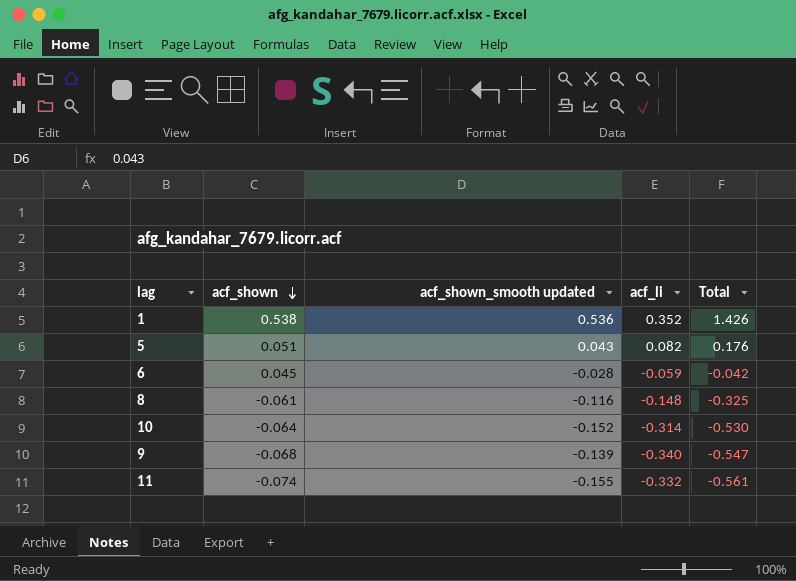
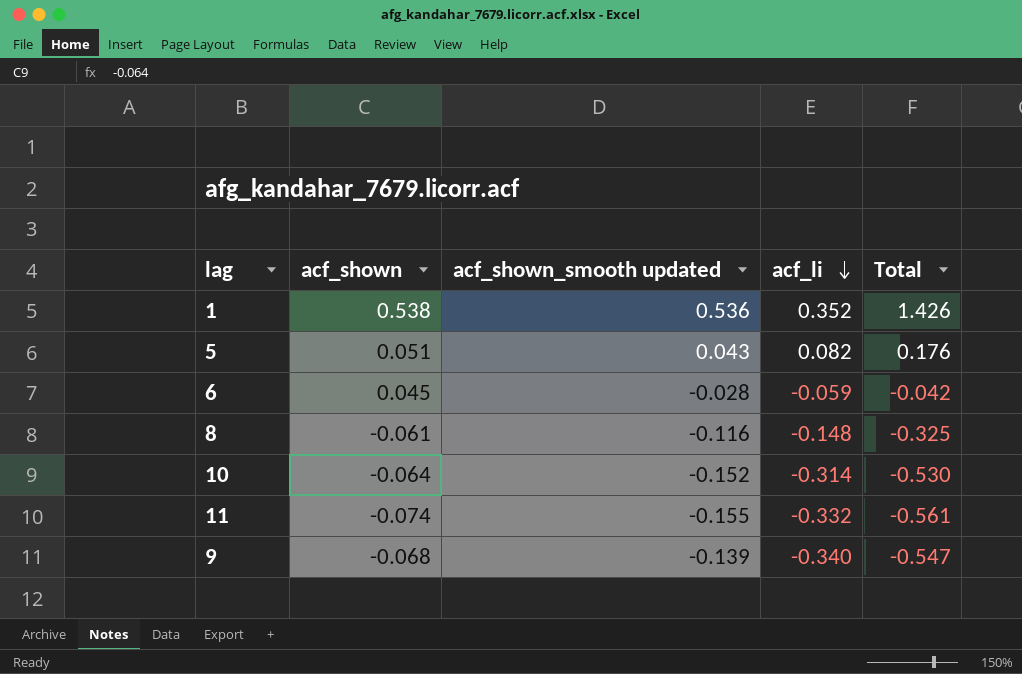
row order: acf_shown descending -> acf_li descending

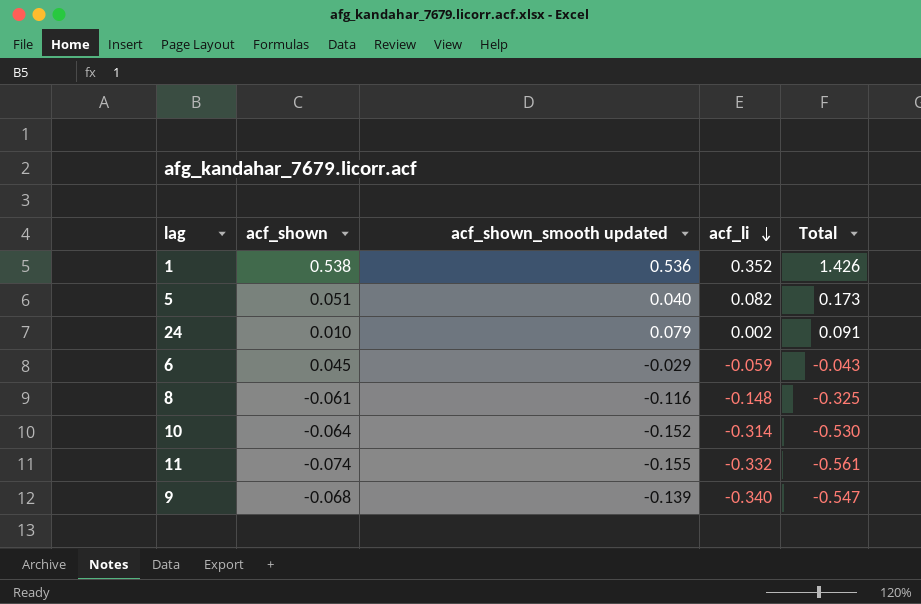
5 | acf_shown_smooth updated: 0.043 -> 0.040
5 | Total: 0.176 -> 0.173
row 24: none -> 0.010 | 0.079 | 0.002 | 0.091
6 | acf_shown_smooth updated: -0.028 -> -0.029
6 | Total: -0.042 -> -0.043

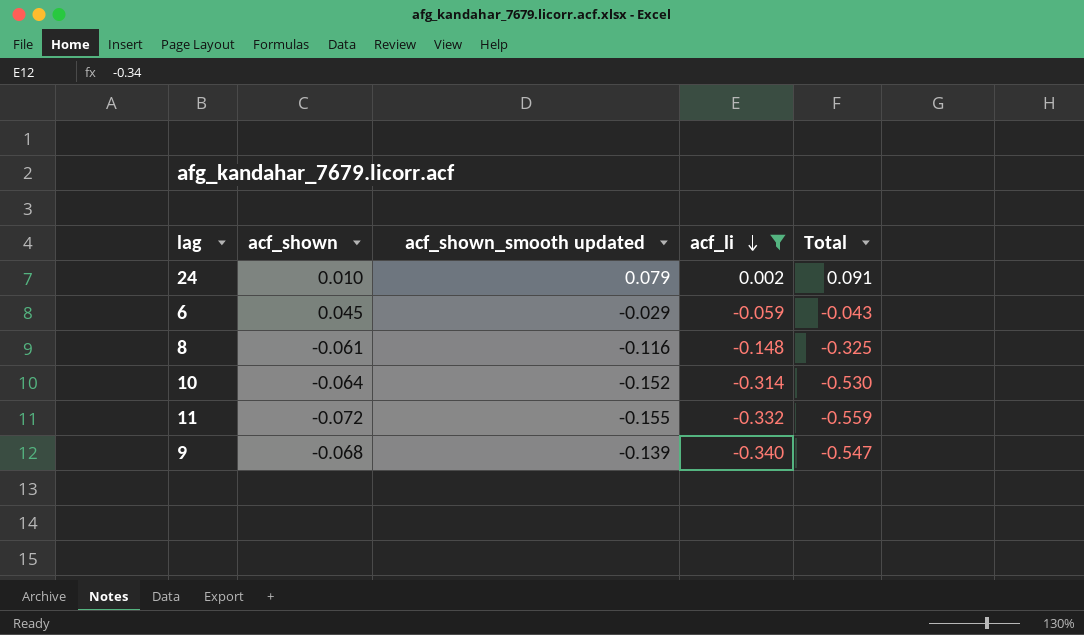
filter: none -> acf_li <= 0.002
11 | acf_shown: -0.074 -> -0.072
11 | Total: -0.561 -> -0.559

